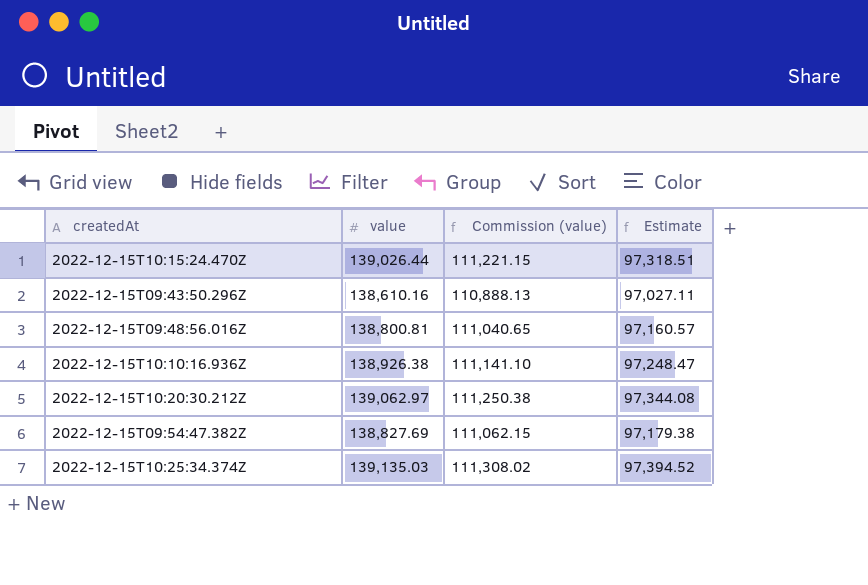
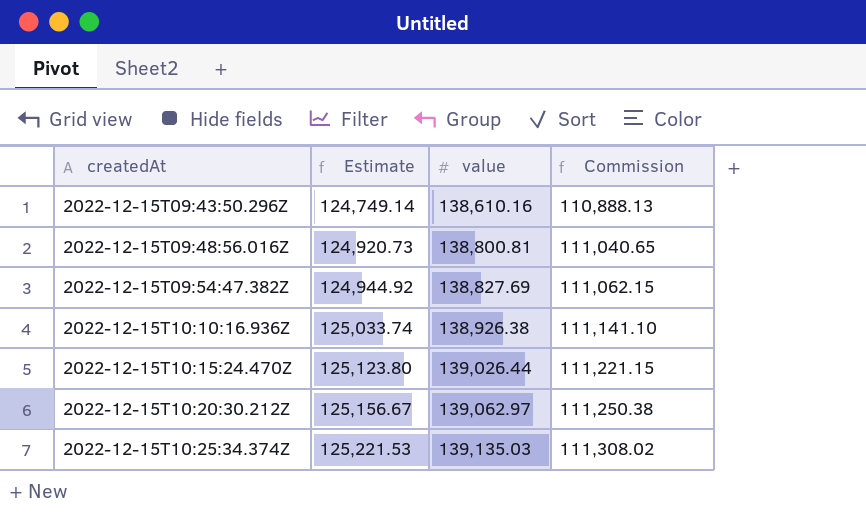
row order: none -> createdAt ascending
column Estimate | formula: [value] * 0.7 -> [value] * 0.9
column Estimate | position: 4 -> 2
column name: Commission (value) -> Commission

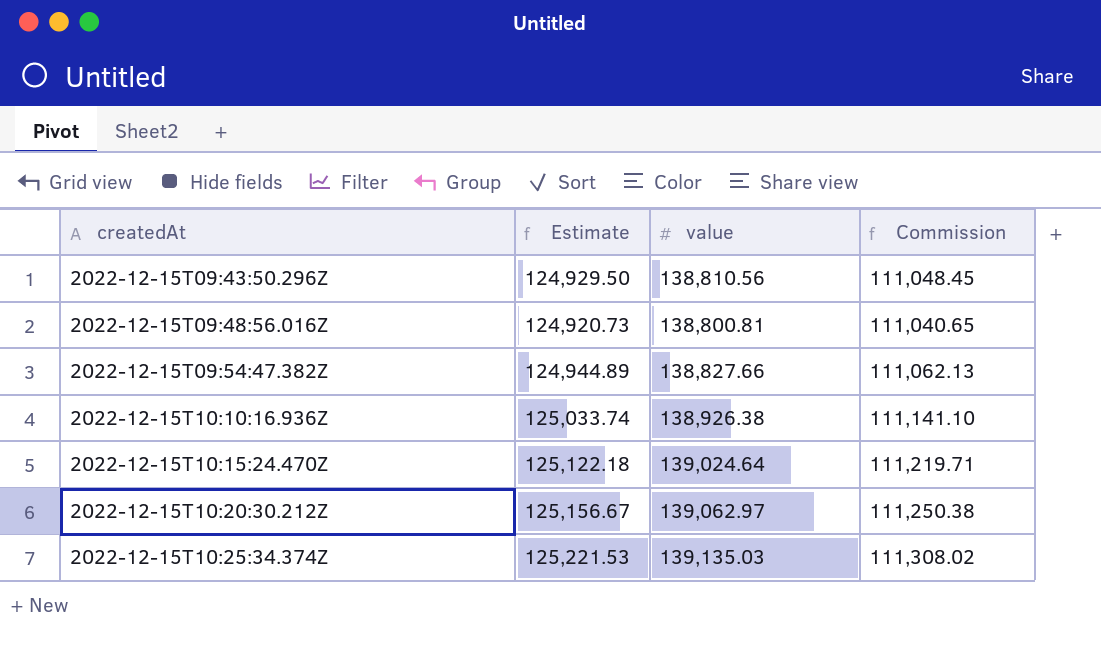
2022-12-15T09:43:50.296Z | Estimate: 124,749.14 -> 124,929.50
2022-12-15T09:43:50.296Z | value: 138,610.16 -> 138,810.56
2022-12-15T09:43:50.296Z | Commission: 110,888.13 -> 111,048.45
2022-12-15T09:54:47.382Z | Estimate: 124,944.92 -> 124,944.89
2022-12-15T09:54:47.382Z | value: 138,827.69 -> 138,827.66
2022-12-15T09:54:47.382Z | Commission: 111,062.15 -> 111,062.13
2022-12-15T10:15:24.470Z | Estimate: 125,123.80 -> 125,122.18
2022-12-15T10:15:24.470Z | value: 139,026.44 -> 139,024.64
2022-12-15T10:15:24.470Z | Commission: 111,221.15 -> 111,219.71

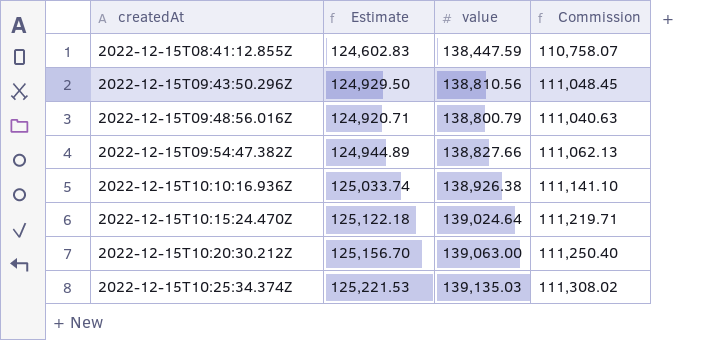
row 2022-12-15T08:41:12.855Z: none -> 124,602.83 | 138,447.59 | 110,758.07
2022-12-15T09:48:56.016Z | Estimate: 124,920.73 -> 124,920.71
2022-12-15T09:48:56.016Z | value: 138,800.81 -> 138,800.79
2022-12-15T09:48:56.016Z | Commission: 111,040.65 -> 111,040.63
2022-12-15T10:20:30.212Z | Estimate: 125,156.67 -> 125,156.70
2022-12-15T10:20:30.212Z | value: 139,062.97 -> 139,063.00
2022-12-15T10:20:30.212Z | Commission: 111,250.38 -> 111,250.40

